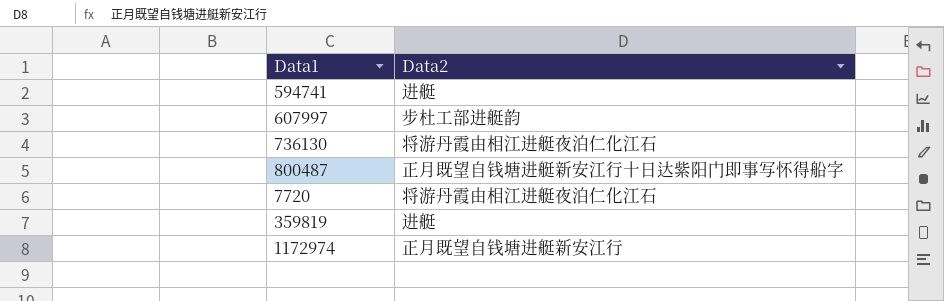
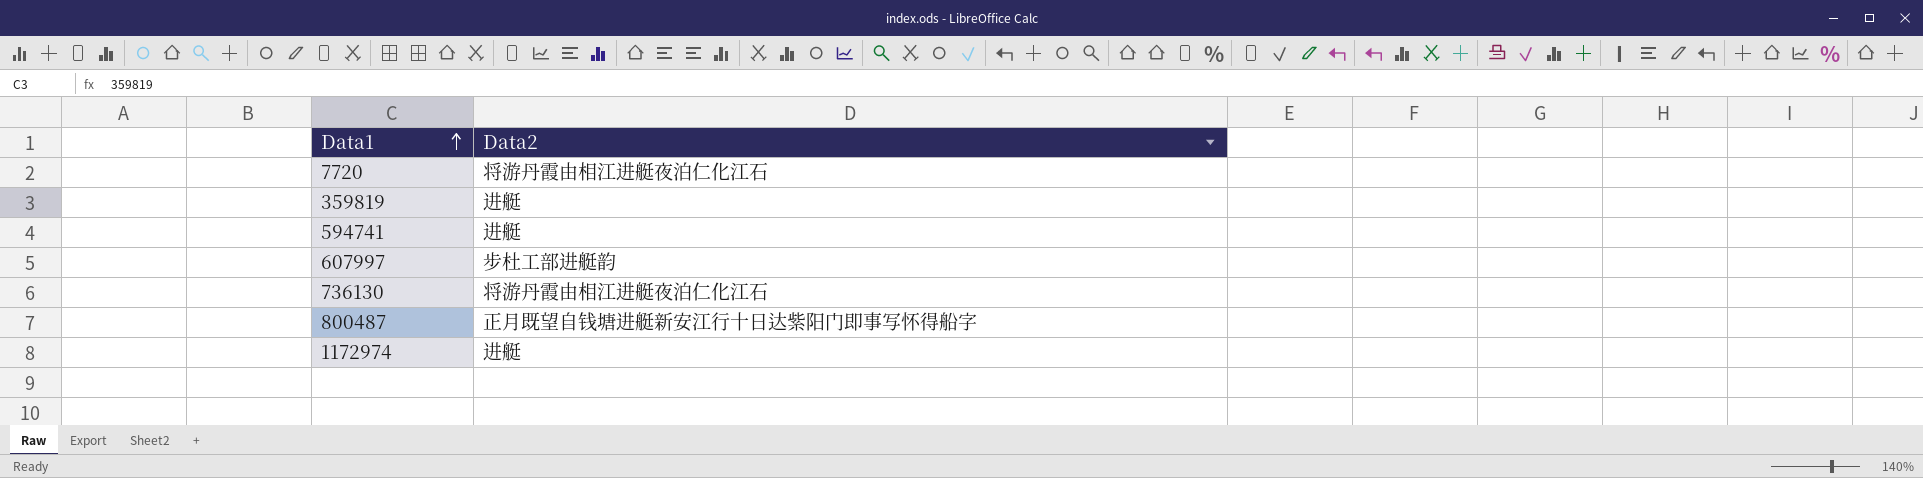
row order: none -> Data1 ascending
1172974 | Data2: 正月既望自钱塘进艇新安江行 -> 进艇

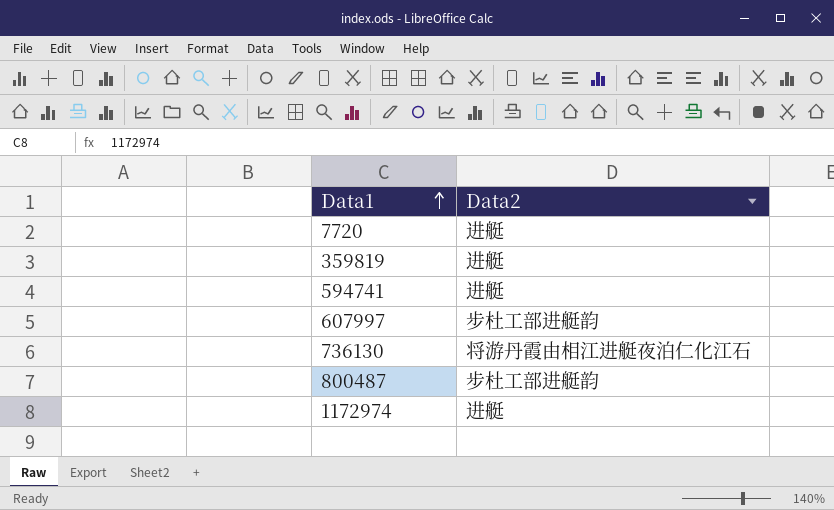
7720 | Data2: 将游丹霞由相江进艇夜泊仁化江石 -> 进艇
800487 | Data2: 正月既望自钱塘进艇新安江行十日达紫阳门即事写怀得船字 -> 步杜工部进艇韵

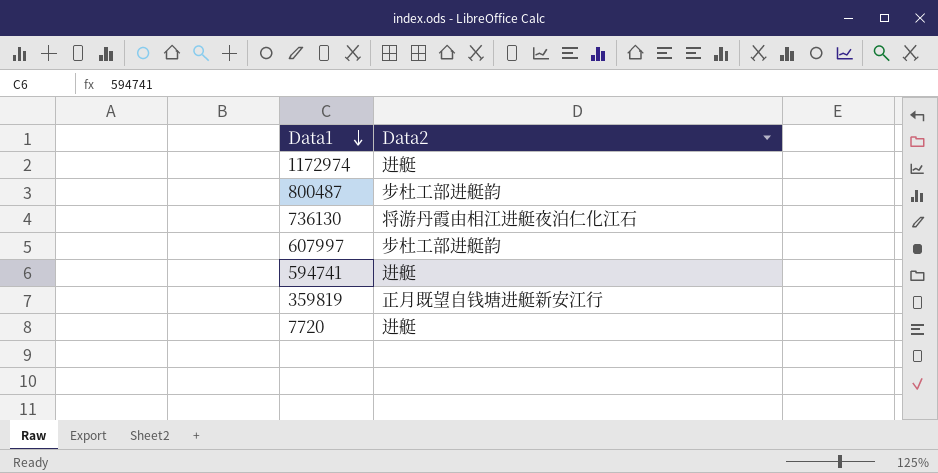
row order: Data1 ascending -> Data1 descending
359819 | Data2: 进艇 -> 正月既望自钱塘进艇新安江行

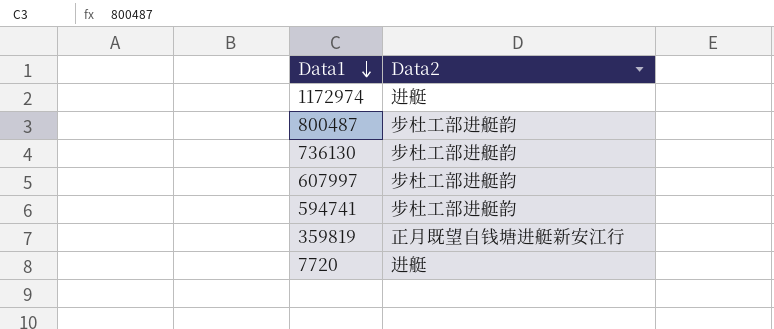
736130 | Data2: 将游丹霞由相江进艇夜泊仁化江石 -> 步杜工部进艇韵
594741 | Data2: 进艇 -> 步杜工部进艇韵

